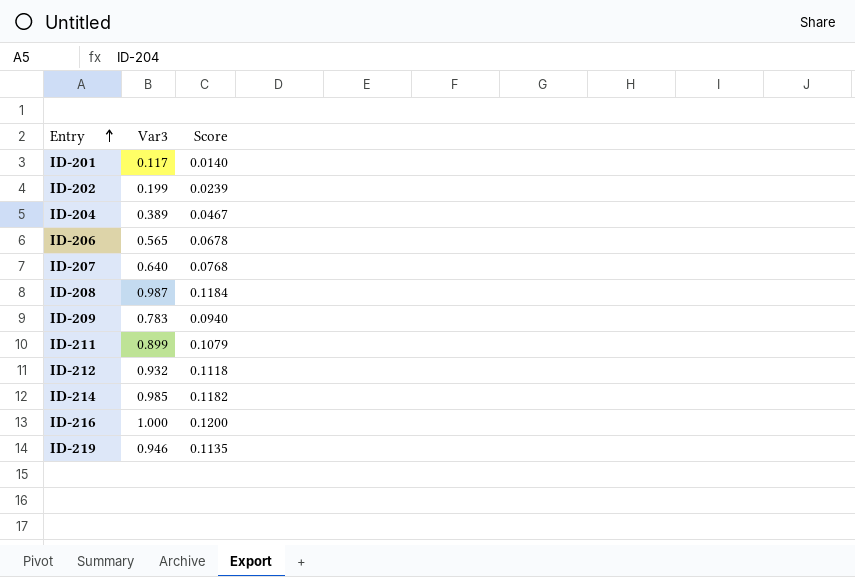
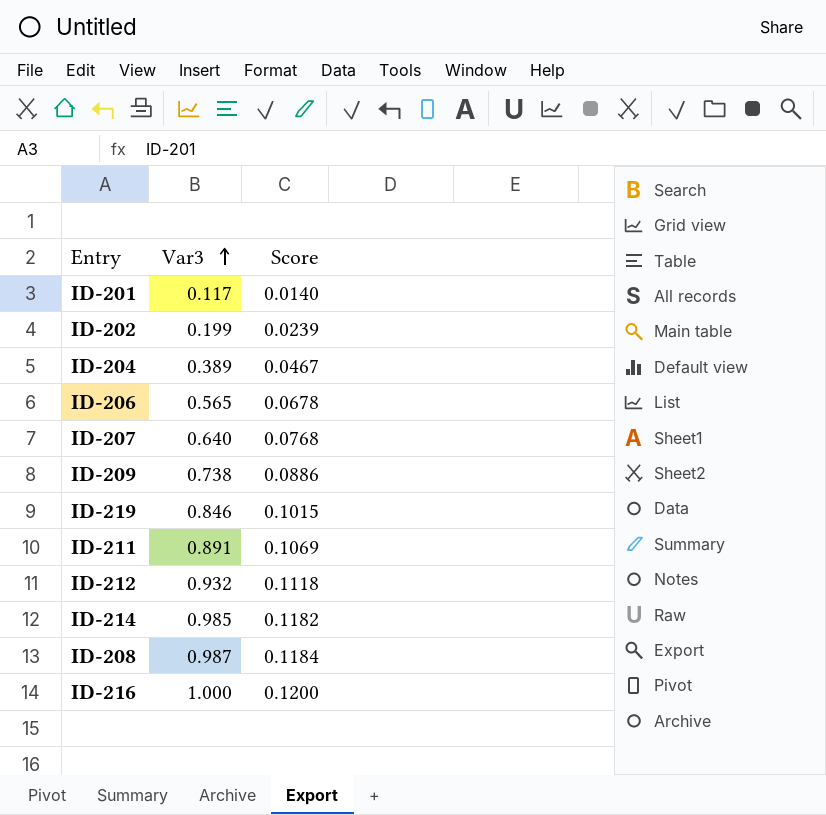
row order: Entry ascending -> Var3 ascending
ID-209 | Var3: 0.783 -> 0.738
ID-209 | Score: 0.0940 -> 0.0886
ID-219 | Var3: 0.946 -> 0.846
ID-219 | Score: 0.1135 -> 0.1015
ID-211 | Var3: 0.899 -> 0.891
ID-211 | Score: 0.1079 -> 0.1069

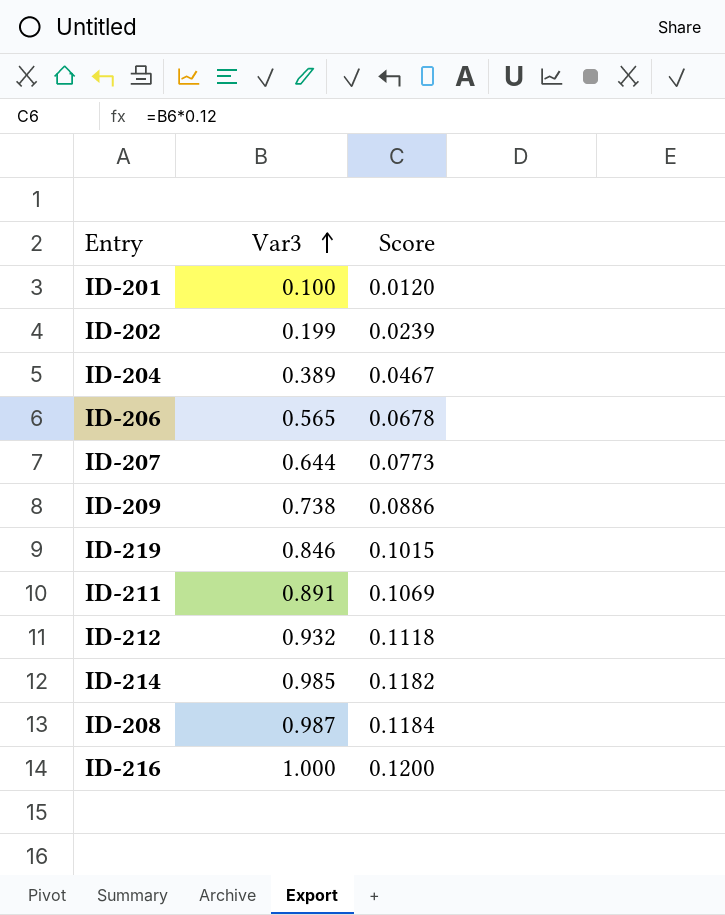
ID-201 | Var3: 0.117 -> 0.100
ID-201 | Score: 0.0140 -> 0.0120
ID-207 | Var3: 0.640 -> 0.644
ID-207 | Score: 0.0768 -> 0.0773

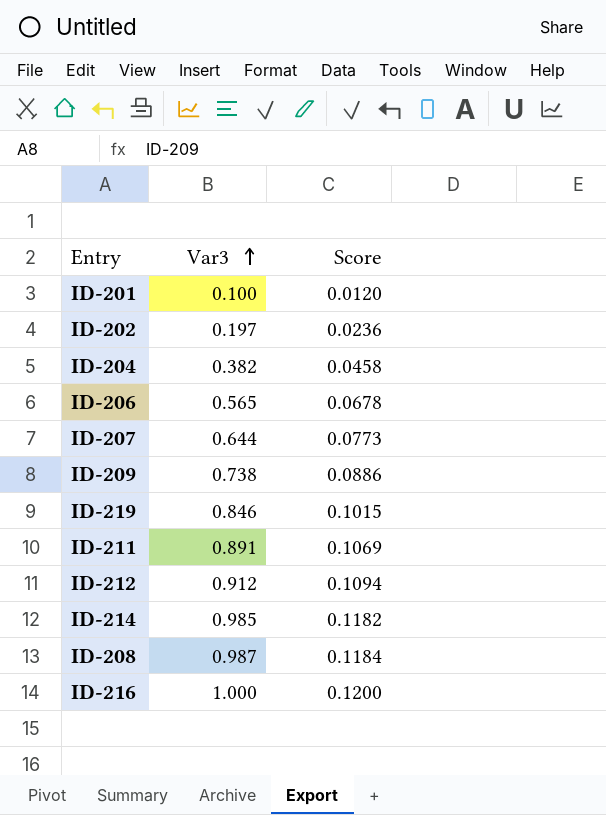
ID-202 | Var3: 0.199 -> 0.197
ID-202 | Score: 0.0239 -> 0.0236
ID-204 | Var3: 0.389 -> 0.382
ID-204 | Score: 0.0467 -> 0.0458
ID-212 | Var3: 0.932 -> 0.912
ID-212 | Score: 0.1118 -> 0.1094

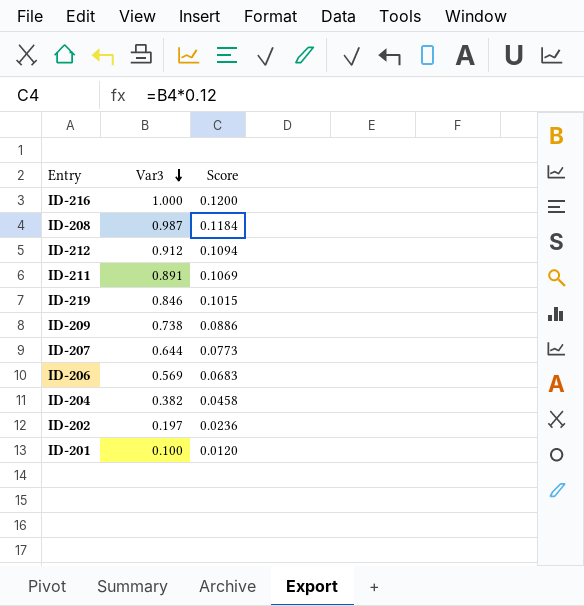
row order: Var3 ascending -> Var3 descending
row ID-214: 0.985 | 0.1182 -> none
ID-206 | Var3: 0.565 -> 0.569
ID-206 | Score: 0.0678 -> 0.0683

